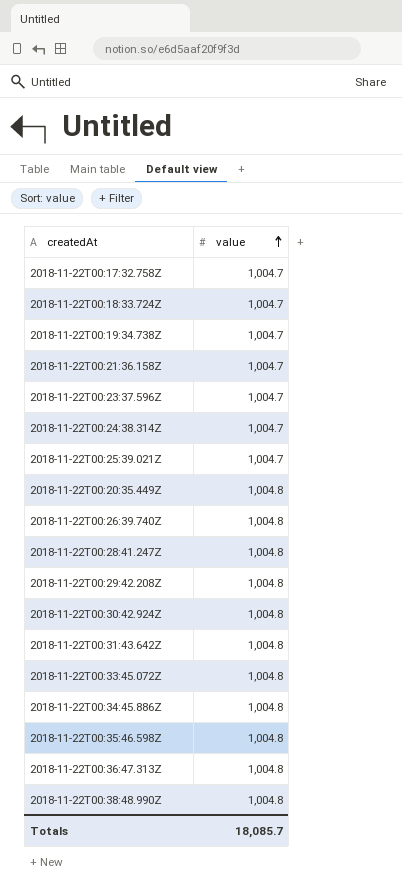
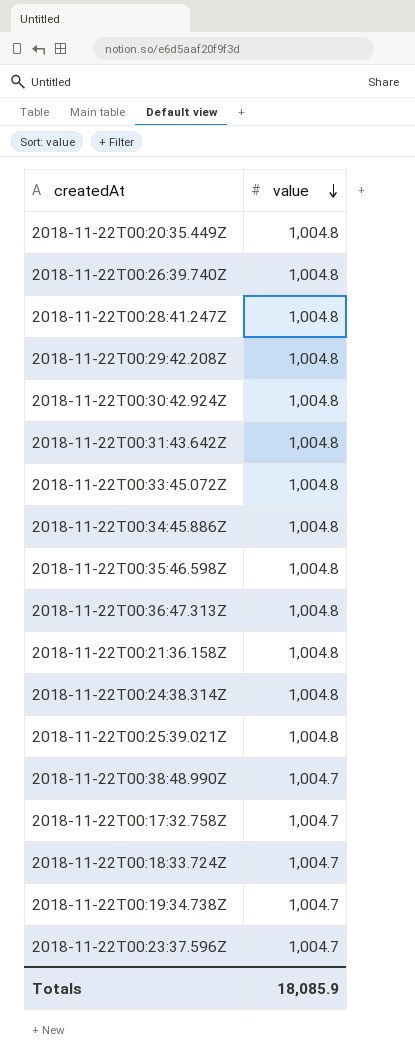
row order: value ascending -> value descending
2018-11-22T00:21:36.158Z | value: 1,004.7 -> 1,004.8
2018-11-22T00:24:38.314Z | value: 1,004.7 -> 1,004.8
2018-11-22T00:25:39.021Z | value: 1,004.7 -> 1,004.8
2018-11-22T00:38:48.990Z | value: 1,004.8 -> 1,004.7
Totals | value: 18,085.7 -> 18,085.9

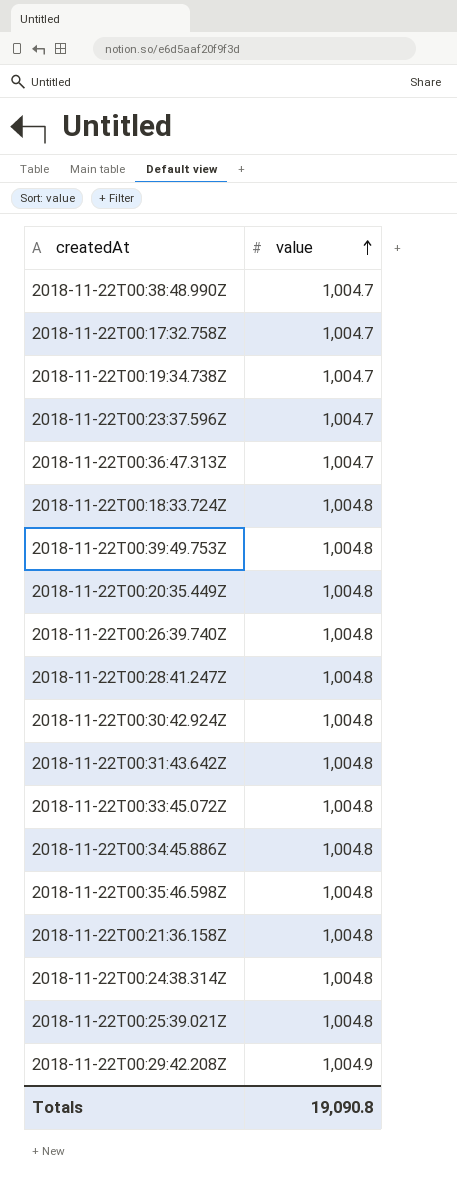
row order: value descending -> value ascending
2018-11-22T00:36:47.313Z | value: 1,004.8 -> 1,004.7
2018-11-22T00:18:33.724Z | value: 1,004.7 -> 1,004.8
row 2018-11-22T00:39:49.753Z: none -> 1,004.8
2018-11-22T00:29:42.208Z | value: 1,004.8 -> 1,004.9
Totals | value: 18,085.9 -> 19,090.8

